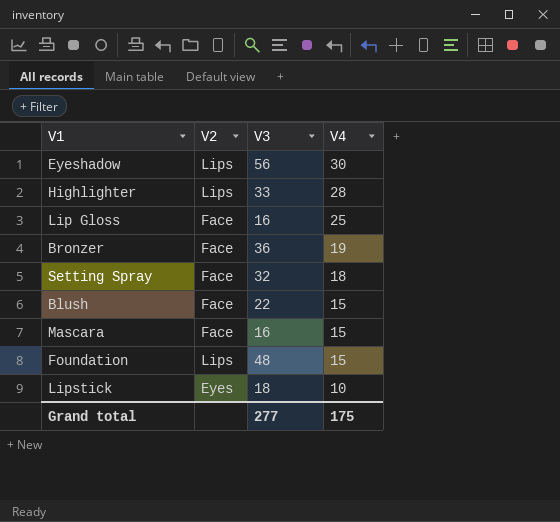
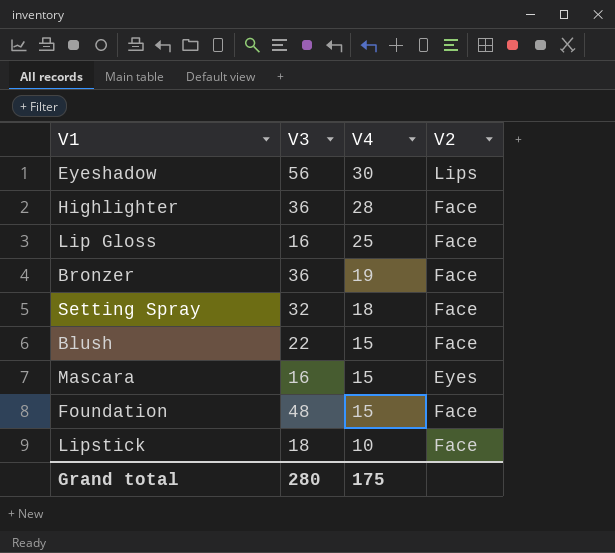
column V2 | position: 2 -> 4
Highlighter | V3: 33 -> 36
Highlighter | V2: Lips -> Face
Mascara | V2: Face -> Eyes
Foundation | V2: Lips -> Face
Lipstick | V2: Eyes -> Face
Grand total | V3: 277 -> 280

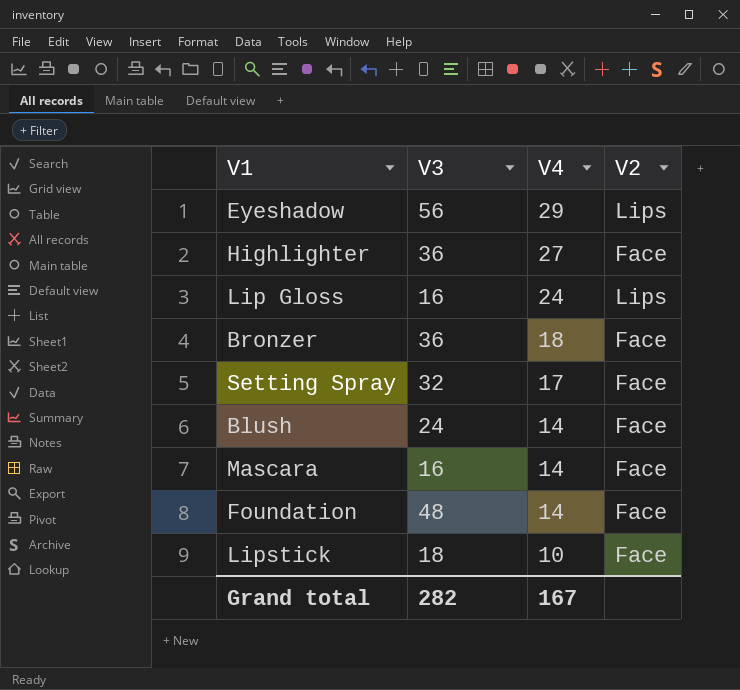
Eyeshadow | V4: 30 -> 29
Highlighter | V4: 28 -> 27
Lip Gloss | V4: 25 -> 24
Lip Gloss | V2: Face -> Lips
Bronzer | V4: 19 -> 18
Setting Spray | V4: 18 -> 17
Blush | V3: 22 -> 24
Blush | V4: 15 -> 14
Mascara | V4: 15 -> 14
Mascara | V2: Eyes -> Face
Foundation | V4: 15 -> 14
Grand total | V3: 280 -> 282
Grand total | V4: 175 -> 167

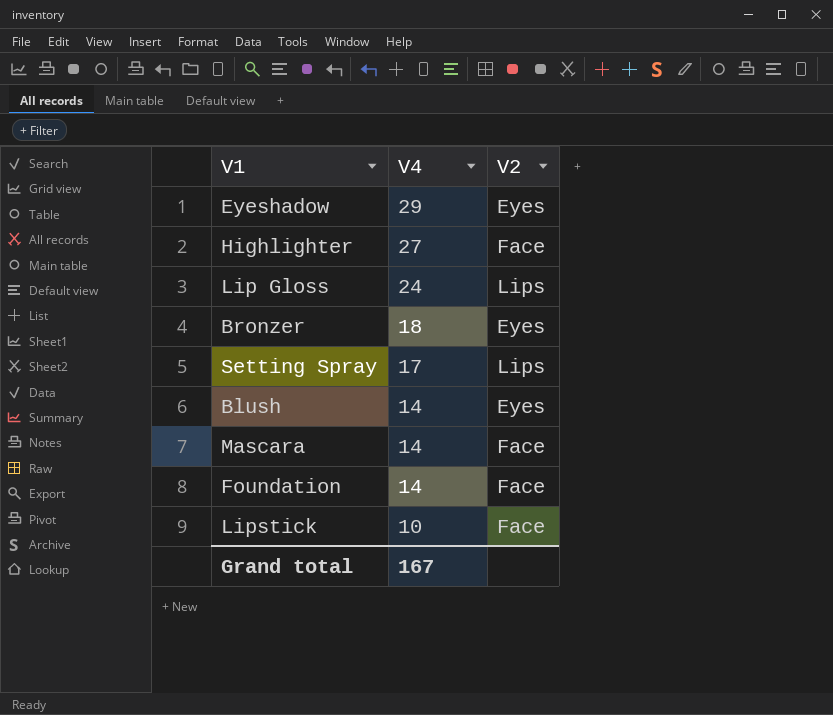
column V3 | position: 2 -> none
Eyeshadow | V2: Lips -> Eyes
Bronzer | V2: Face -> Eyes
Setting Spray | V2: Face -> Lips
Blush | V2: Face -> Eyes

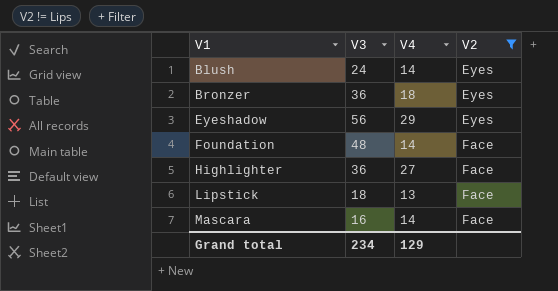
filter: none -> V2 != Lips
row order: V4 descending -> V1 ascending
column V3 | position: none -> 2
Lipstick | V4: 10 -> 13
Grand total | V4: 167 -> 129

